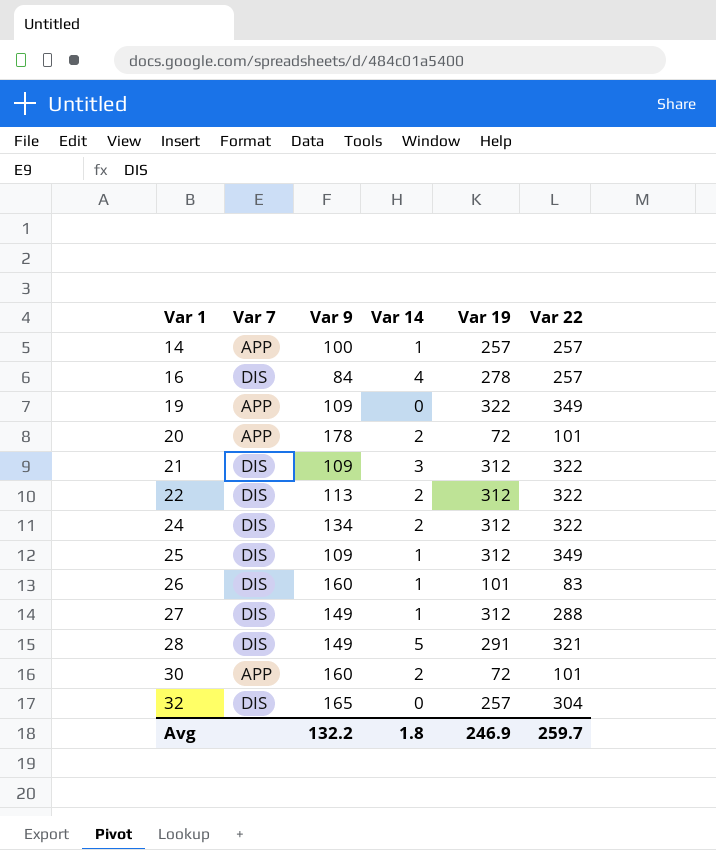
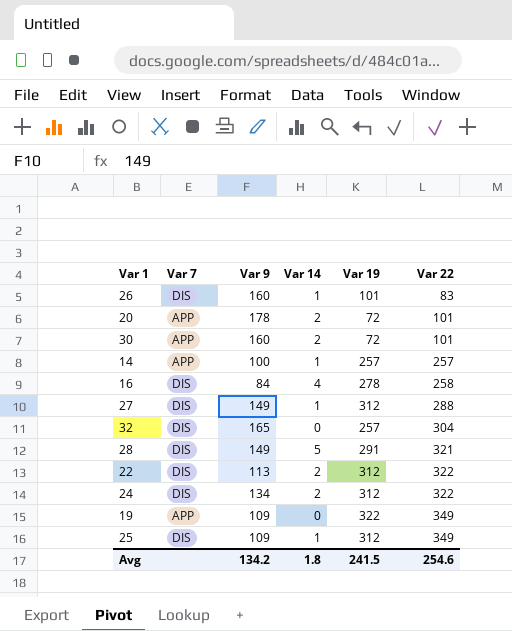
row order: Var 1 ascending -> Var 22 ascending
row 21: DIS | 109 | 3 | 312 | 322 -> none
16 | Var 22: 257 -> 258
Avg | Var 9: 132.2 -> 134.2
Avg | Var 19: 246.9 -> 241.5
Avg | Var 22: 259.7 -> 254.6

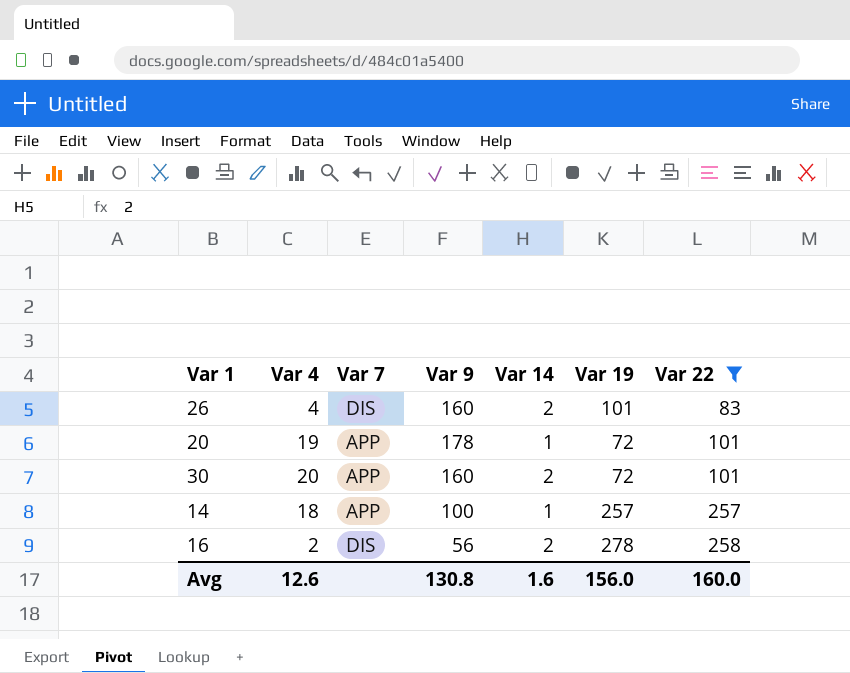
filter: none -> Var 22 <= 258
column Var 4 | position: none -> 2
26 | Var 14: 1 -> 2
20 | Var 14: 2 -> 1
16 | Var 9: 84 -> 56
16 | Var 14: 4 -> 2
Avg | Var 9: 134.2 -> 130.8
Avg | Var 14: 1.8 -> 1.6
Avg | Var 19: 241.5 -> 156.0
Avg | Var 22: 254.6 -> 160.0

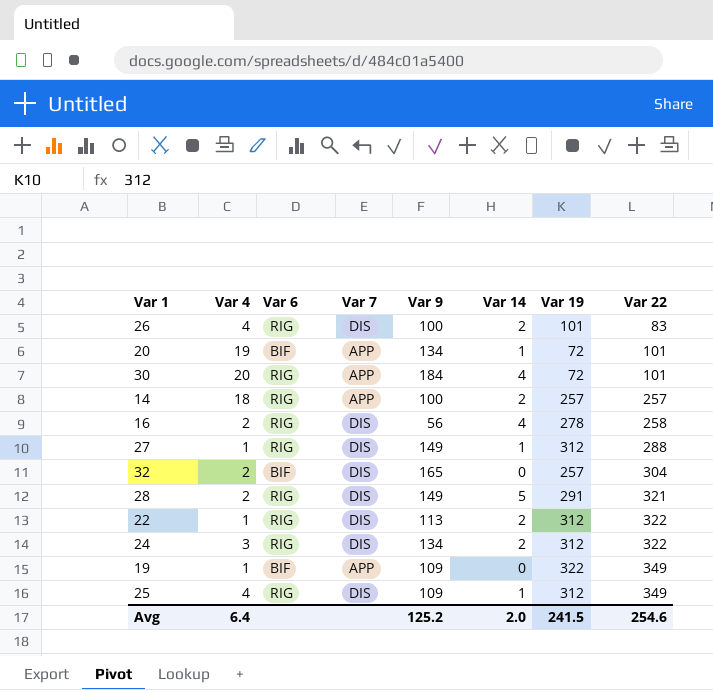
filter: Var 22 <= 258 -> none
column Var 6 | position: none -> 3
26 | Var 9: 160 -> 100
20 | Var 9: 178 -> 134
30 | Var 9: 160 -> 184
30 | Var 14: 2 -> 4
14 | Var 14: 1 -> 2
16 | Var 14: 2 -> 4
Avg | Var 4: 12.6 -> 6.4
Avg | Var 9: 130.8 -> 125.2
Avg | Var 14: 1.6 -> 2.0
Avg | Var 19: 156.0 -> 241.5
Avg | Var 22: 160.0 -> 254.6

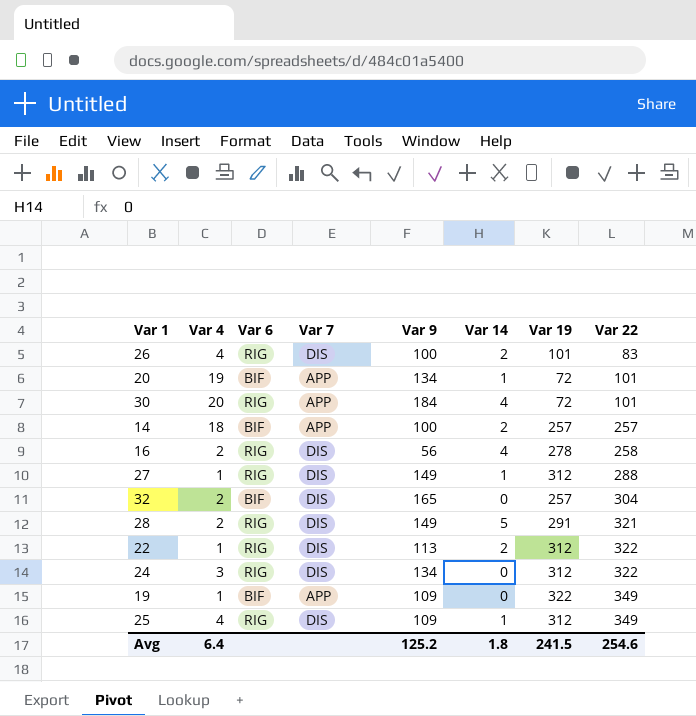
14 | Var 6: RIG -> BIF
24 | Var 14: 2 -> 0
Avg | Var 14: 2.0 -> 1.8

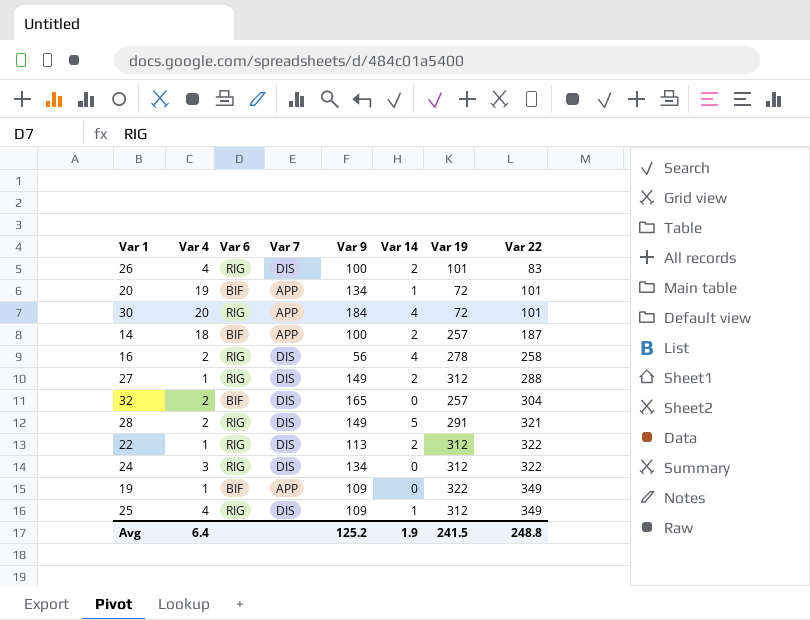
14 | Var 22: 257 -> 187
27 | Var 14: 1 -> 2
Avg | Var 14: 1.8 -> 1.9
Avg | Var 22: 254.6 -> 248.8

